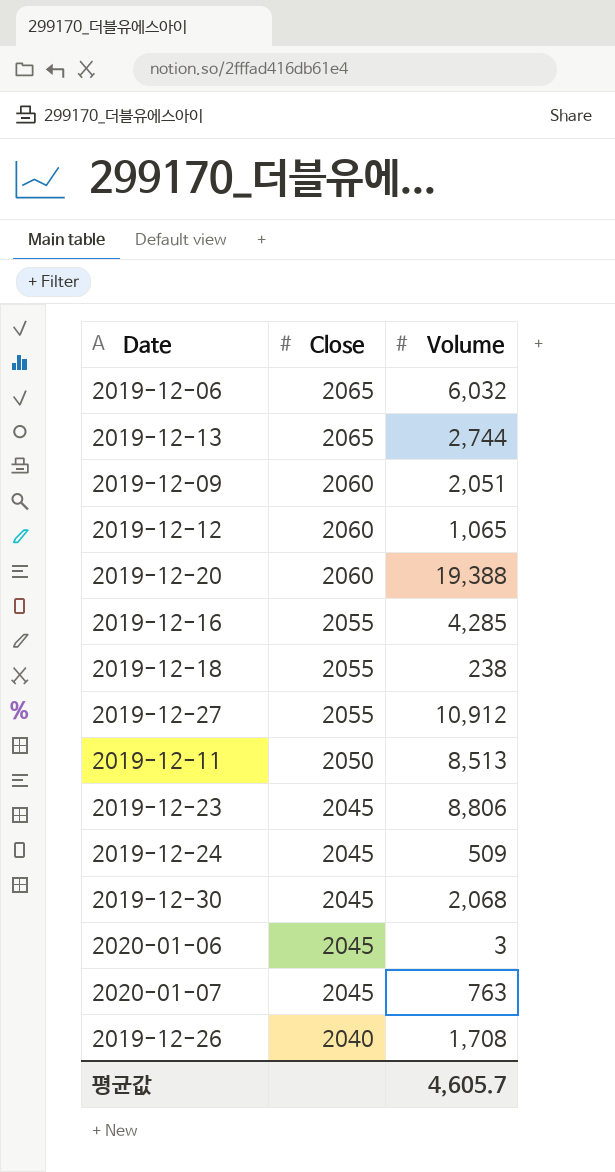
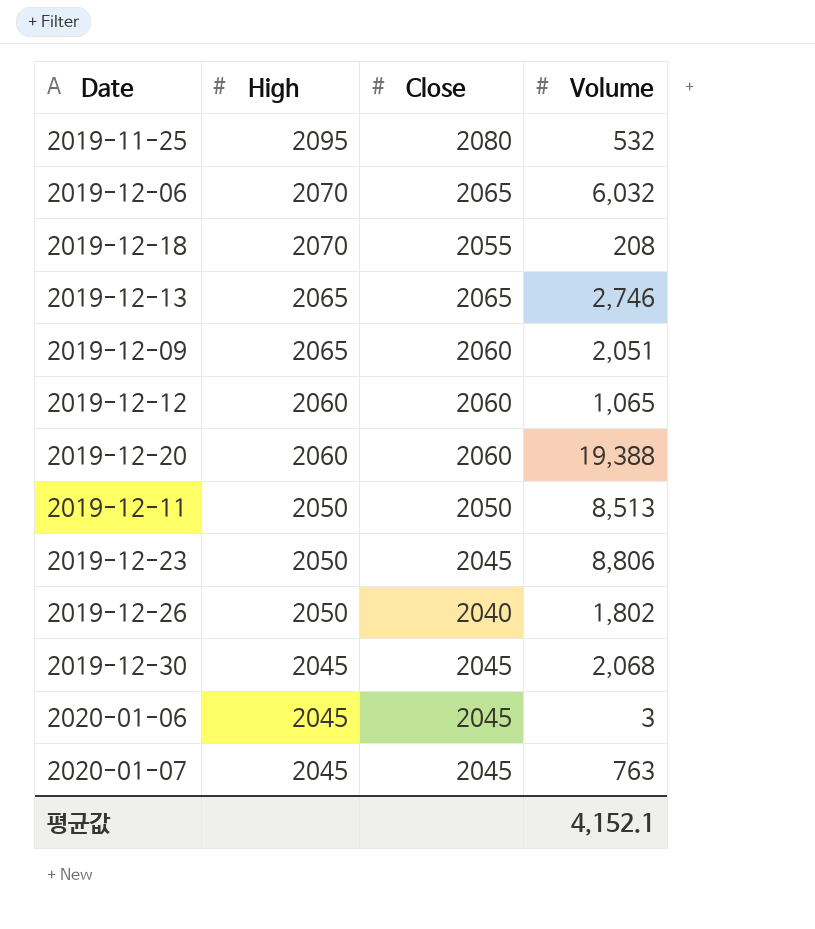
row order: Close descending -> High descending
column High | position: none -> 2
row 2019-12-16: 2055 | 4,285 -> none
row 2019-12-27: 2055 | 10,912 -> none
row 2019-12-24: 2045 | 509 -> none
row 2019-11-25: none -> 2095 | 2080 | 532
2019-12-18 | Volume: 238 -> 208
2019-12-13 | Volume: 2,744 -> 2,746
2019-12-26 | Volume: 1,708 -> 1,802
평균값 | Volume: 4,605.7 -> 4,152.1

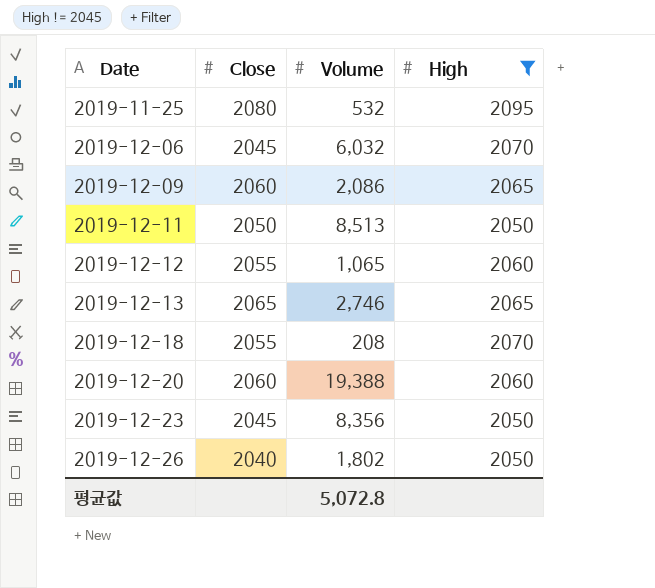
filter: none -> High != 2045
row order: High descending -> Date ascending
column High | position: 2 -> 4
2019-12-06 | Close: 2065 -> 2045
2019-12-09 | Volume: 2,051 -> 2,086
2019-12-12 | Close: 2060 -> 2055
2019-12-23 | Volume: 8,806 -> 8,356
평균값 | Volume: 4,152.1 -> 5,072.8

